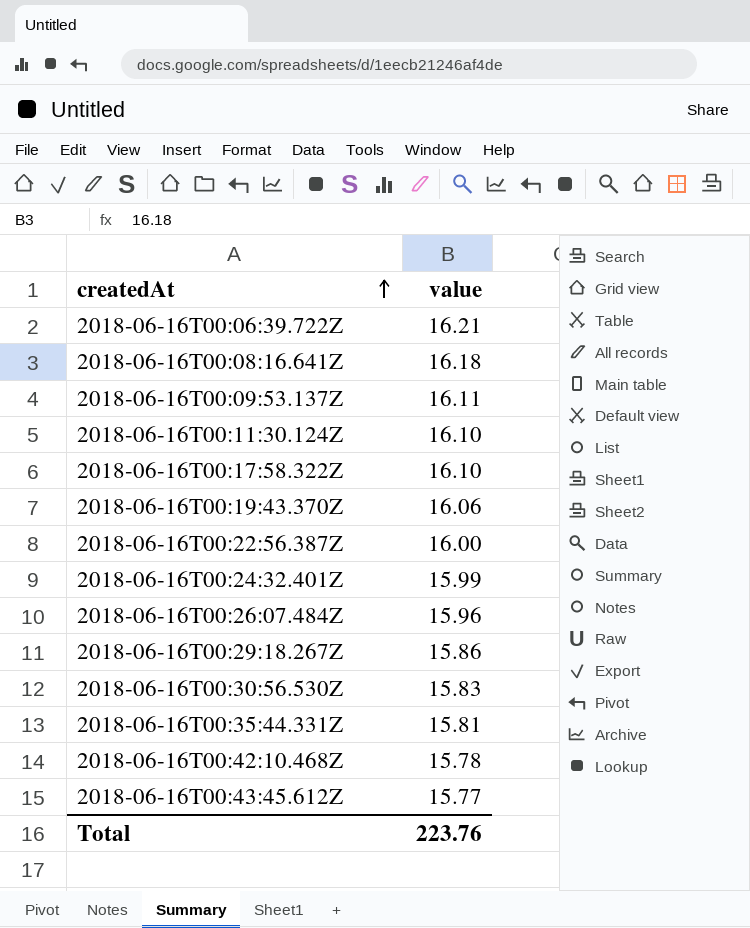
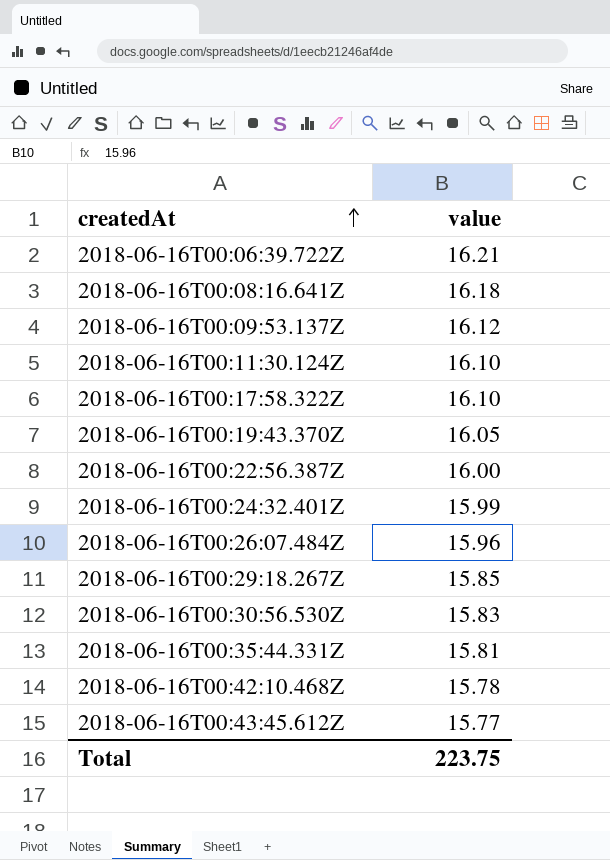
2018-06-16T00:09:53.137Z | value: 16.11 -> 16.12
2018-06-16T00:19:43.370Z | value: 16.06 -> 16.05
2018-06-16T00:29:18.267Z | value: 15.86 -> 15.85
Total | value: 223.76 -> 223.75

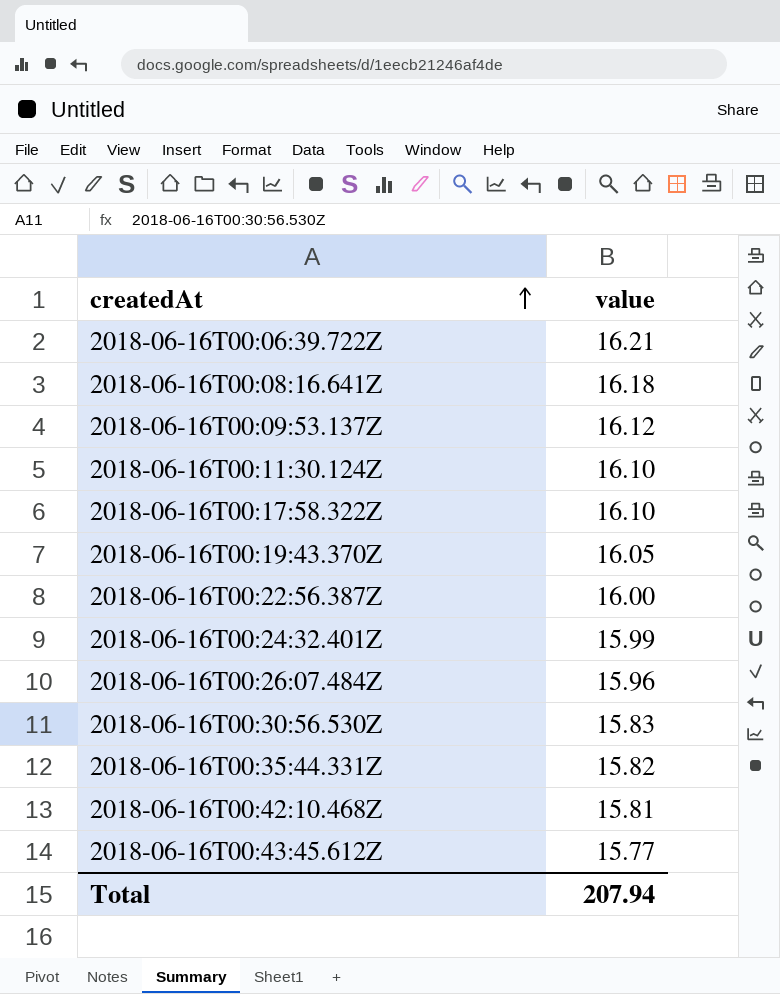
row 2018-06-16T00:29:18.267Z: 15.85 -> none
2018-06-16T00:35:44.331Z | value: 15.81 -> 15.82
2018-06-16T00:42:10.468Z | value: 15.78 -> 15.81
Total | value: 223.75 -> 207.94

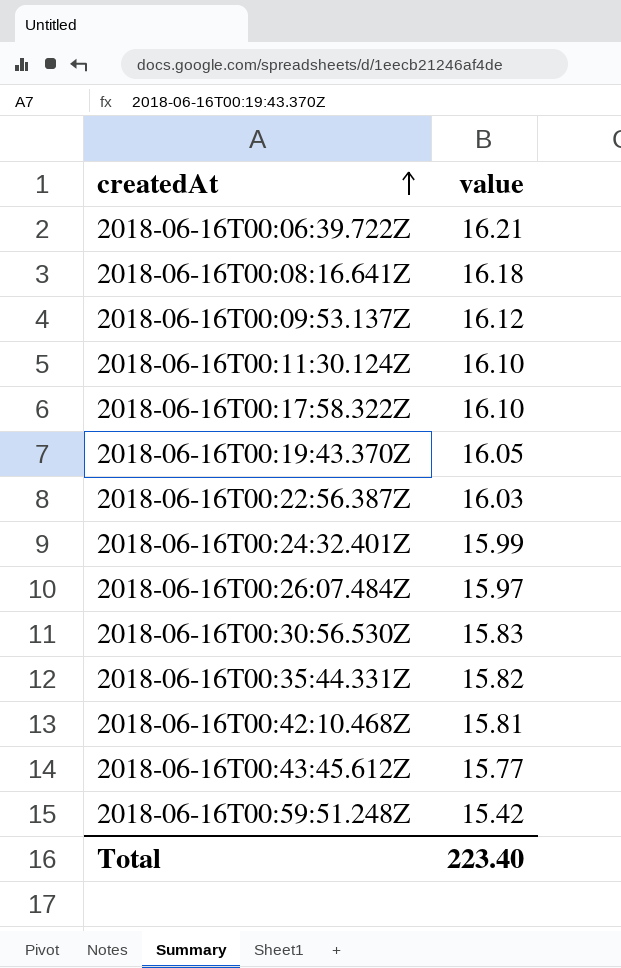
2018-06-16T00:22:56.387Z | value: 16.00 -> 16.03
2018-06-16T00:26:07.484Z | value: 15.96 -> 15.97
row 2018-06-16T00:59:51.248Z: none -> 15.42
Total | value: 207.94 -> 223.40

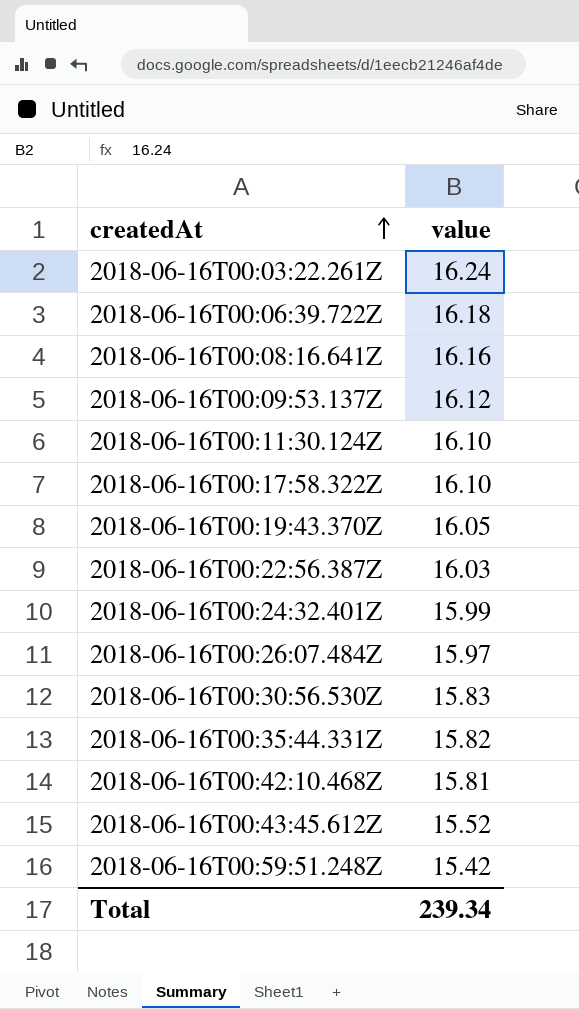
row 2018-06-16T00:03:22.261Z: none -> 16.24
2018-06-16T00:06:39.722Z | value: 16.21 -> 16.18
2018-06-16T00:08:16.641Z | value: 16.18 -> 16.16
2018-06-16T00:43:45.612Z | value: 15.77 -> 15.52
Total | value: 223.40 -> 239.34

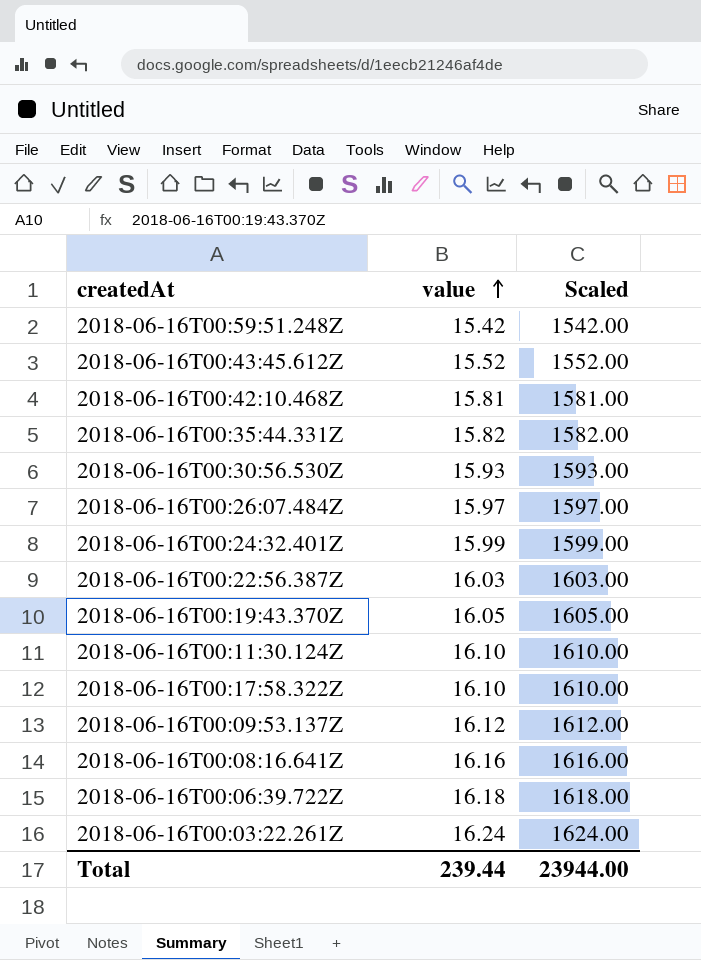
row order: createdAt ascending -> value ascending
column Scaled | formula: none -> [value] * 100
2018-06-16T00:30:56.530Z | value: 15.83 -> 15.93
Total | value: 239.34 -> 239.44

